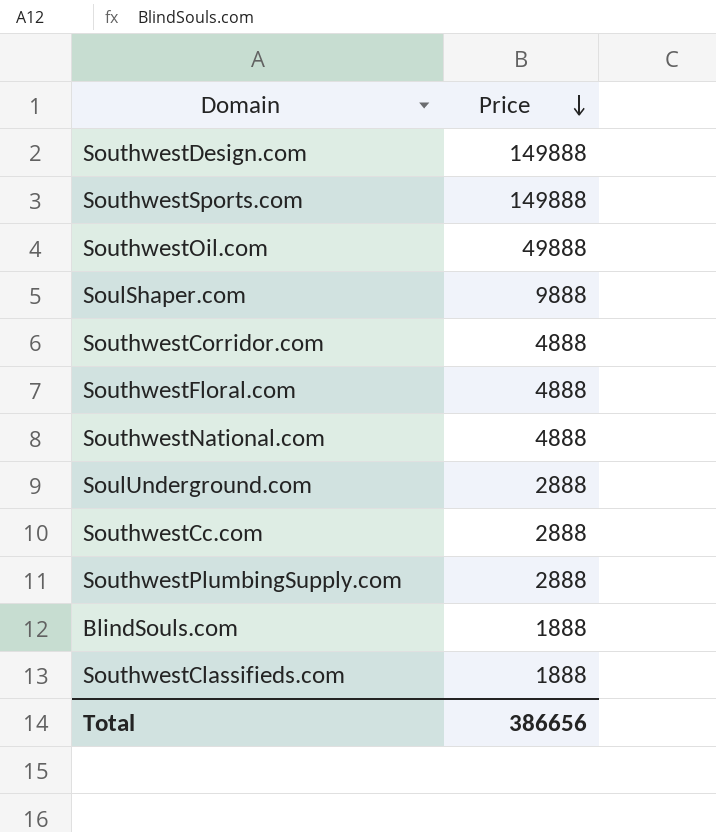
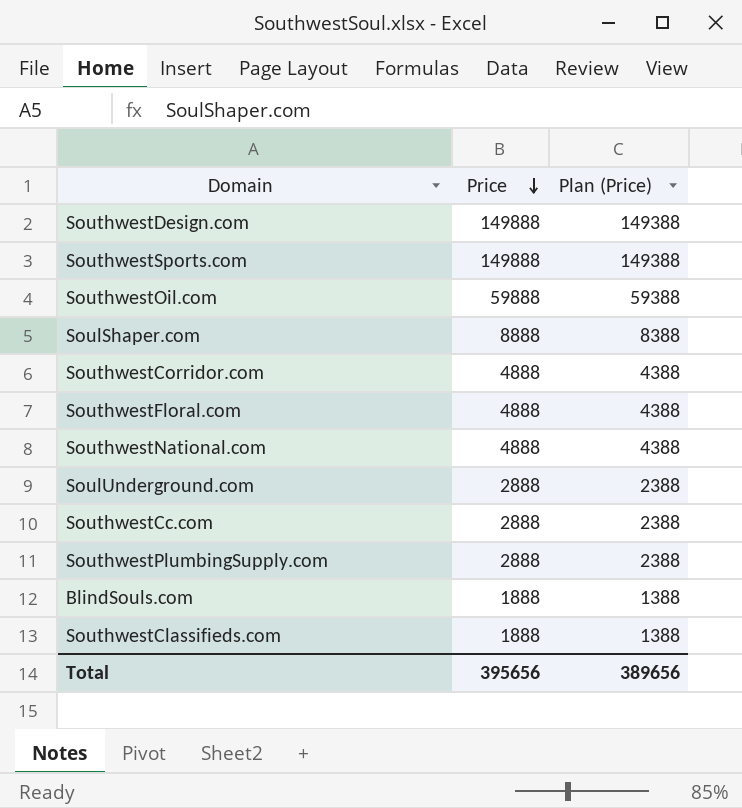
column Plan (Price) | formula: none -> [Price] - 500
SouthwestOil.com | Price: 49888 -> 59888
SoulShaper.com | Price: 9888 -> 8888
Total | Price: 386656 -> 395656

